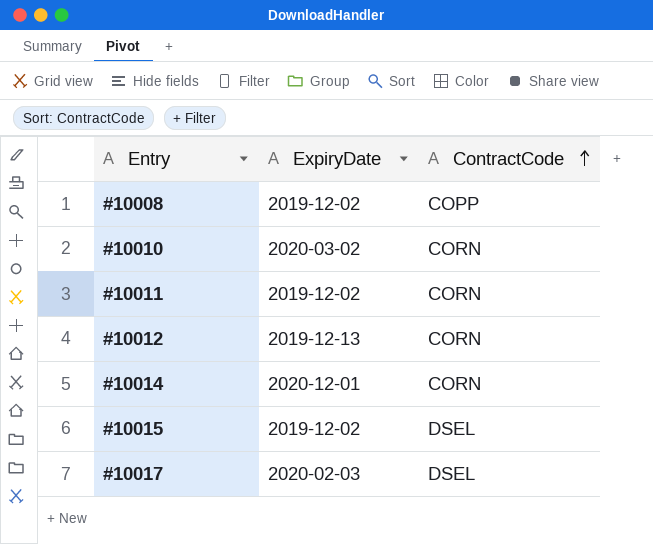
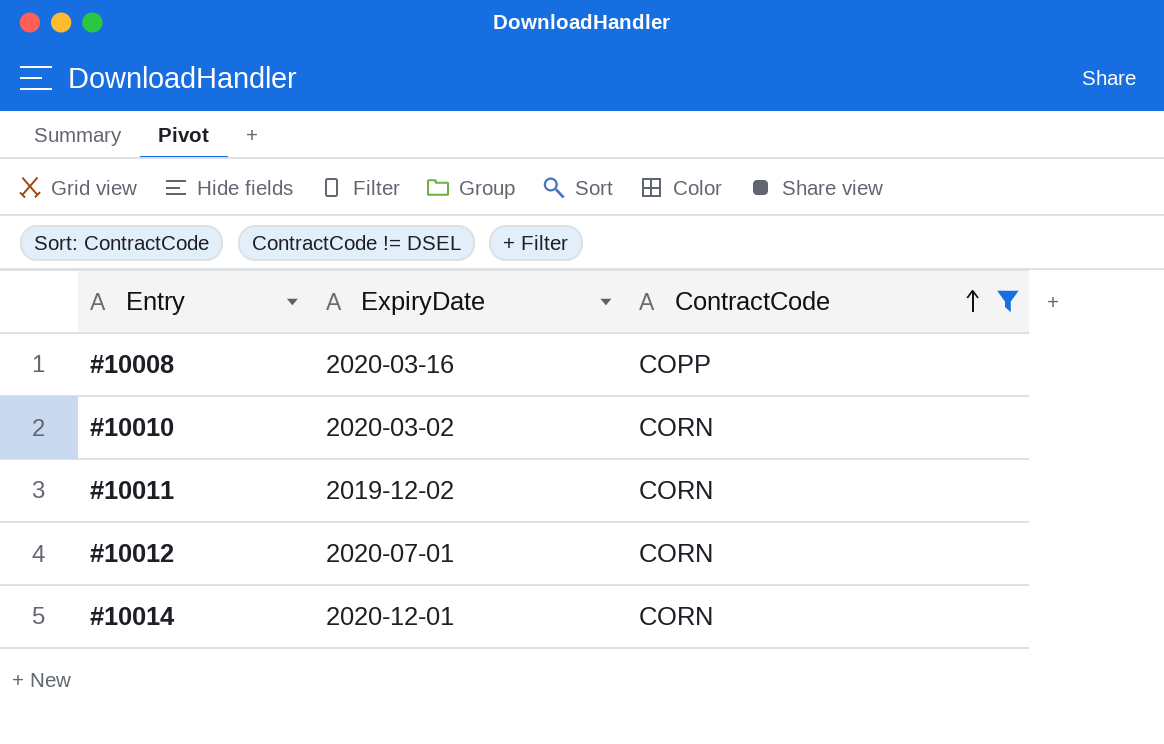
filter: none -> ContractCode != DSEL
#10008 | ExpiryDate: 2019-12-02 -> 2020-03-16
#10012 | ExpiryDate: 2019-12-13 -> 2020-07-01

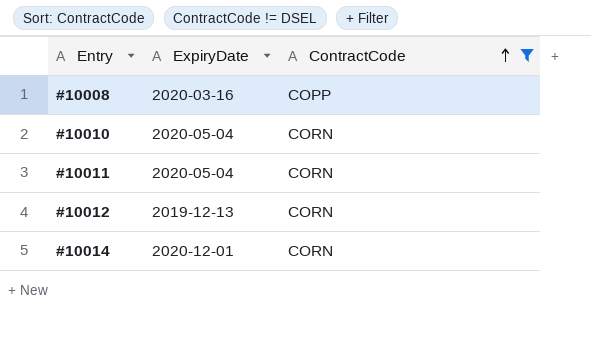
#10010 | ExpiryDate: 2020-03-02 -> 2020-05-04
#10011 | ExpiryDate: 2019-12-02 -> 2020-05-04
#10012 | ExpiryDate: 2020-07-01 -> 2019-12-13

